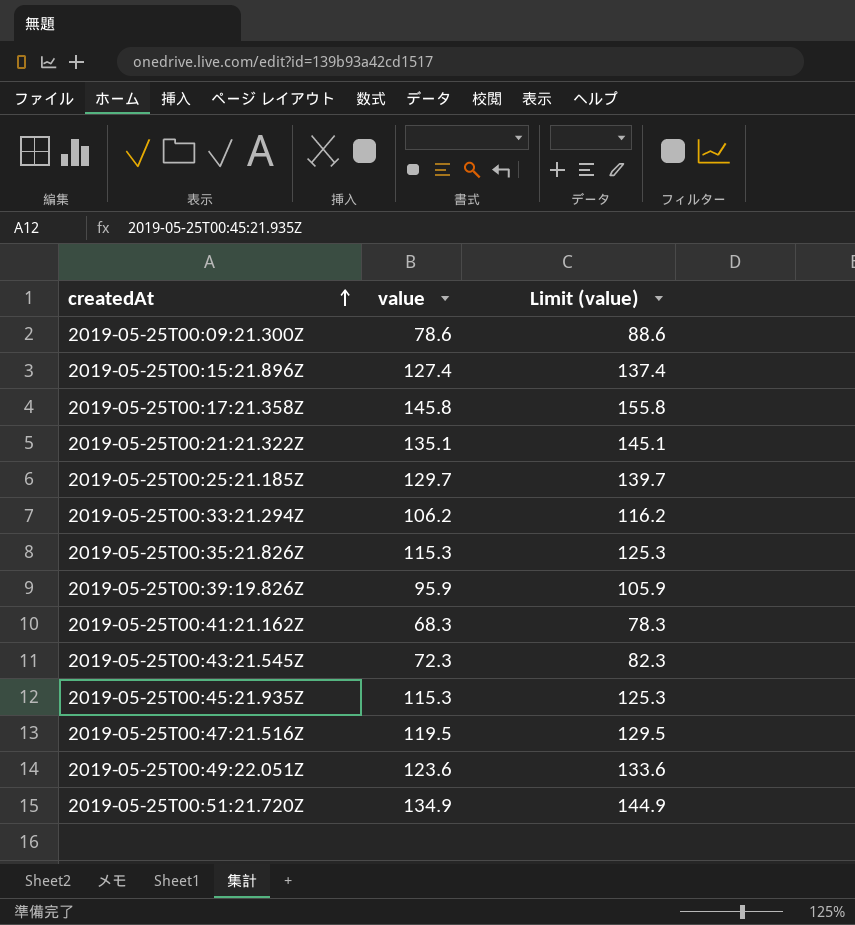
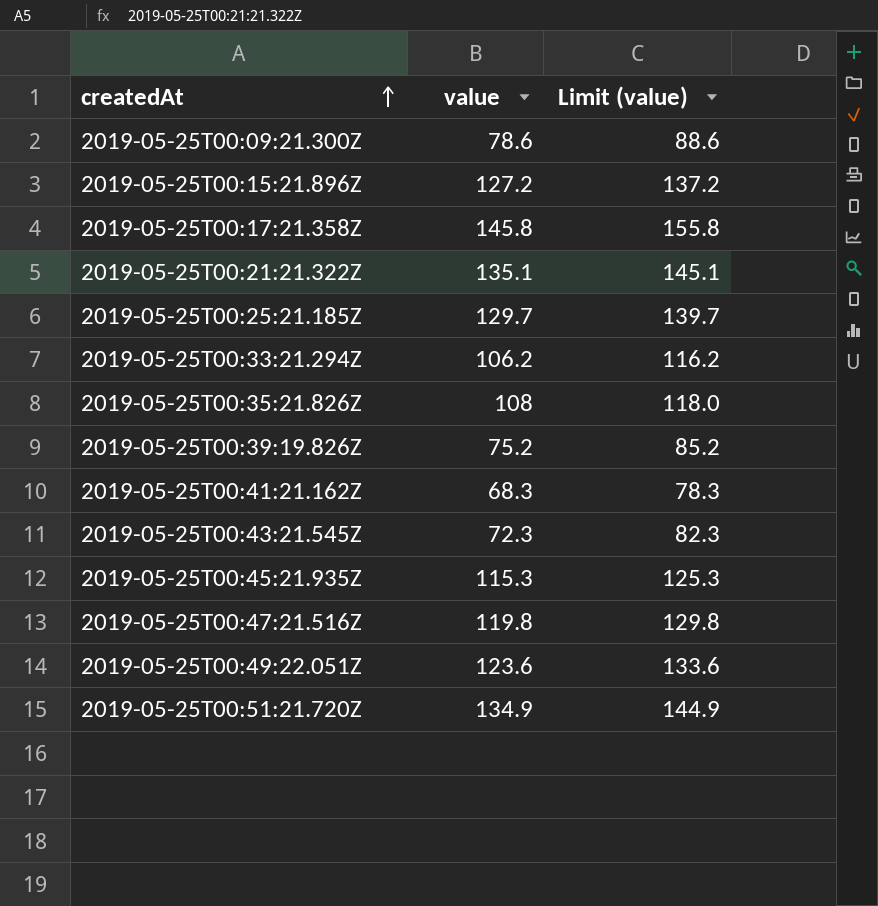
2019-05-25T00:15:21.896Z | value: 127.4 -> 127.2
2019-05-25T00:15:21.896Z | Limit (value): 137.4 -> 137.2
2019-05-25T00:35:21.826Z | value: 115.3 -> 108
2019-05-25T00:35:21.826Z | Limit (value): 125.3 -> 118.0
2019-05-25T00:39:19.826Z | value: 95.9 -> 75.2
2019-05-25T00:39:19.826Z | Limit (value): 105.9 -> 85.2
2019-05-25T00:47:21.516Z | value: 119.5 -> 119.8
2019-05-25T00:47:21.516Z | Limit (value): 129.5 -> 129.8

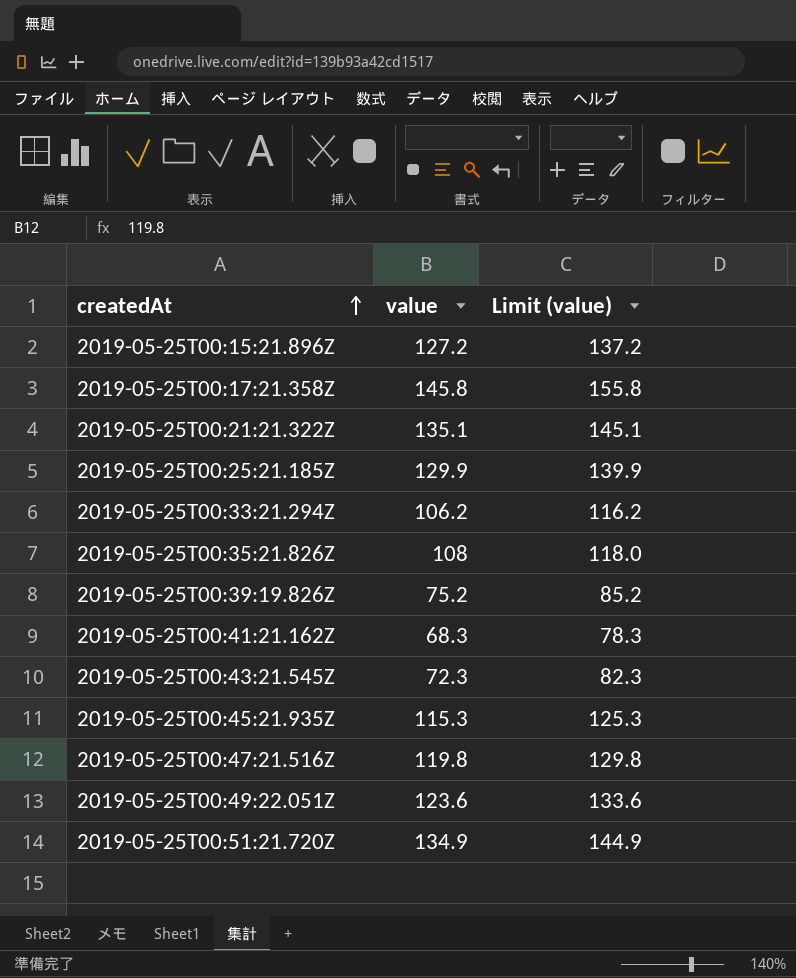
row 2019-05-25T00:09:21.300Z: 78.6 | 88.6 -> none
2019-05-25T00:25:21.185Z | value: 129.7 -> 129.9
2019-05-25T00:25:21.185Z | Limit (value): 139.7 -> 139.9

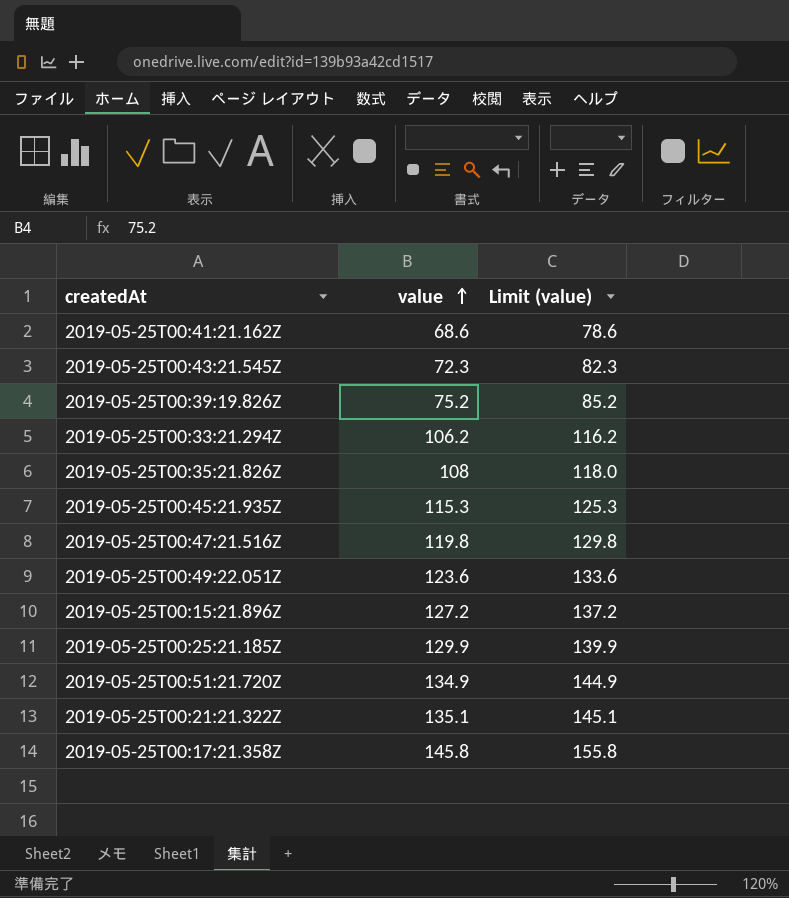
row order: createdAt ascending -> value ascending
2019-05-25T00:41:21.162Z | value: 68.3 -> 68.6
2019-05-25T00:41:21.162Z | Limit (value): 78.3 -> 78.6

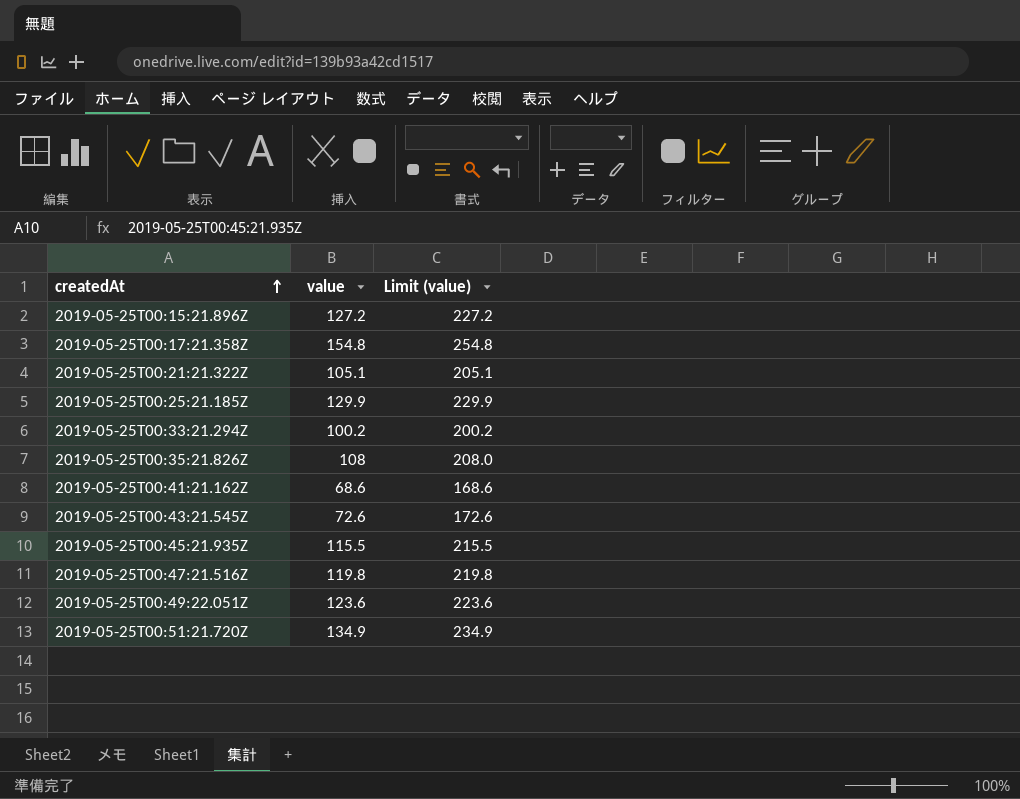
row order: value ascending -> createdAt ascending
column Limit (value) | formula: [value] + 10 -> [value] + 100
row 2019-05-25T00:39:19.826Z: 75.2 | 85.2 -> none
2019-05-25T00:17:21.358Z | value: 145.8 -> 154.8
2019-05-25T00:21:21.322Z | value: 135.1 -> 105.1
2019-05-25T00:33:21.294Z | value: 106.2 -> 100.2
2019-05-25T00:43:21.545Z | value: 72.3 -> 72.6
2019-05-25T00:45:21.935Z | value: 115.3 -> 115.5

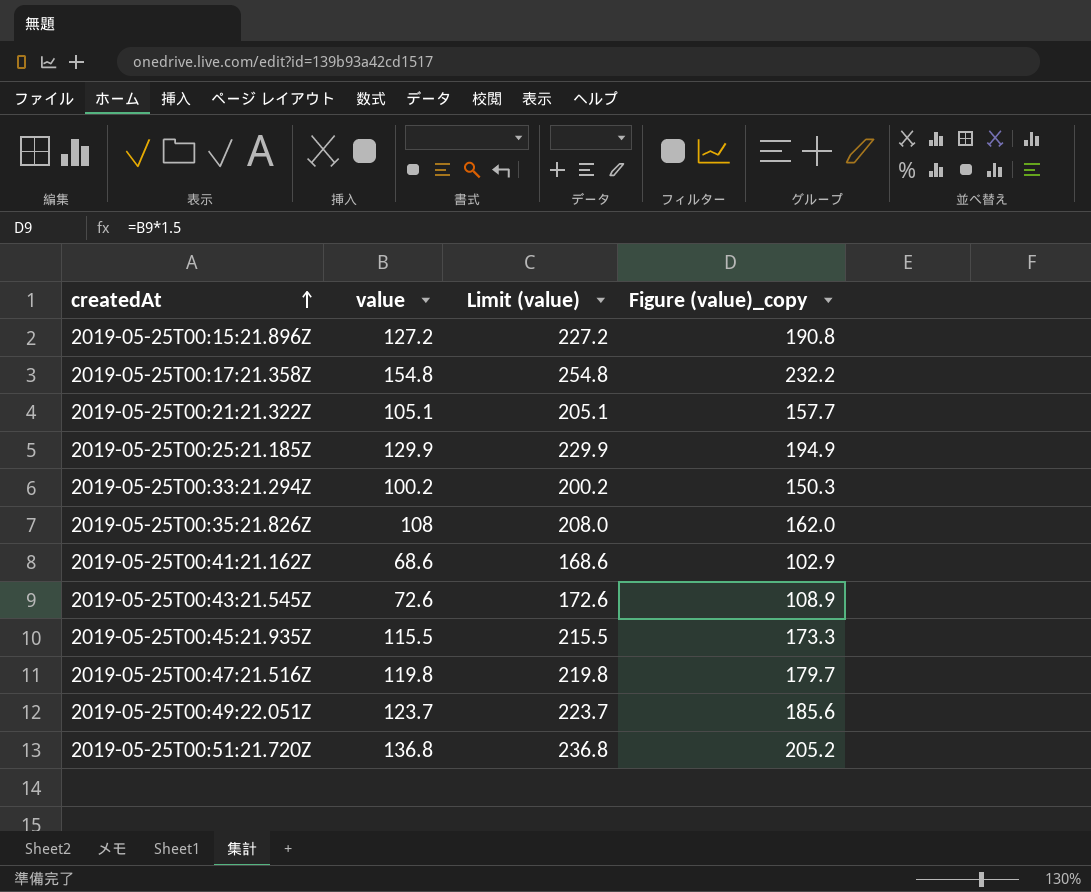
column Figure (value)_copy | formula: none -> [value] * 1.5
2019-05-25T00:49:22.051Z | value: 123.6 -> 123.7
2019-05-25T00:49:22.051Z | Limit (value): 223.6 -> 223.7
2019-05-25T00:51:21.720Z | value: 134.9 -> 136.8
2019-05-25T00:51:21.720Z | Limit (value): 234.9 -> 236.8

